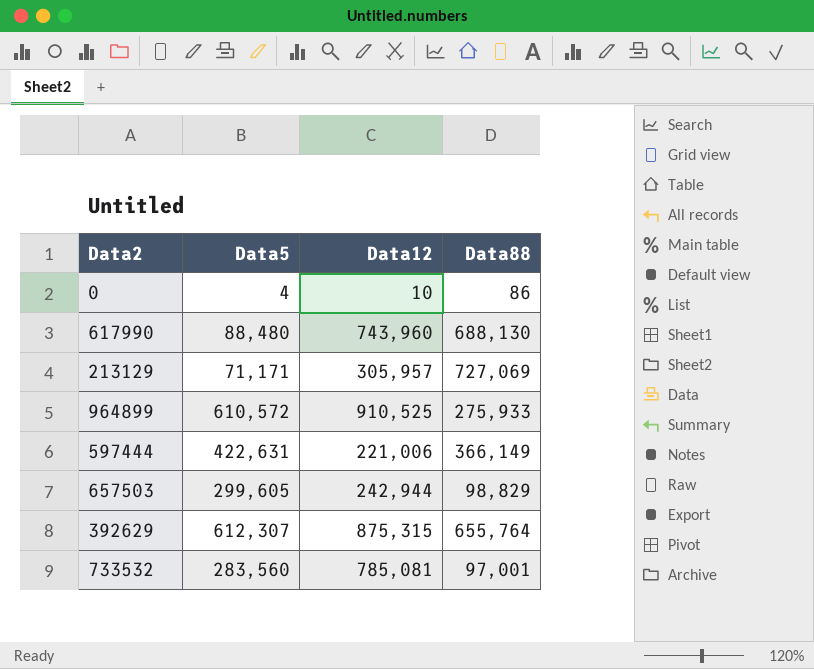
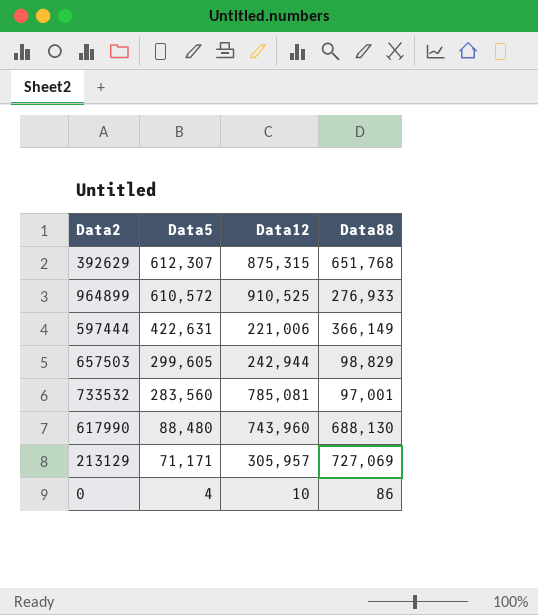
row order: none -> Data5 descending
392629 | Data88: 655,764 -> 651,768
964899 | Data88: 275,933 -> 276,933

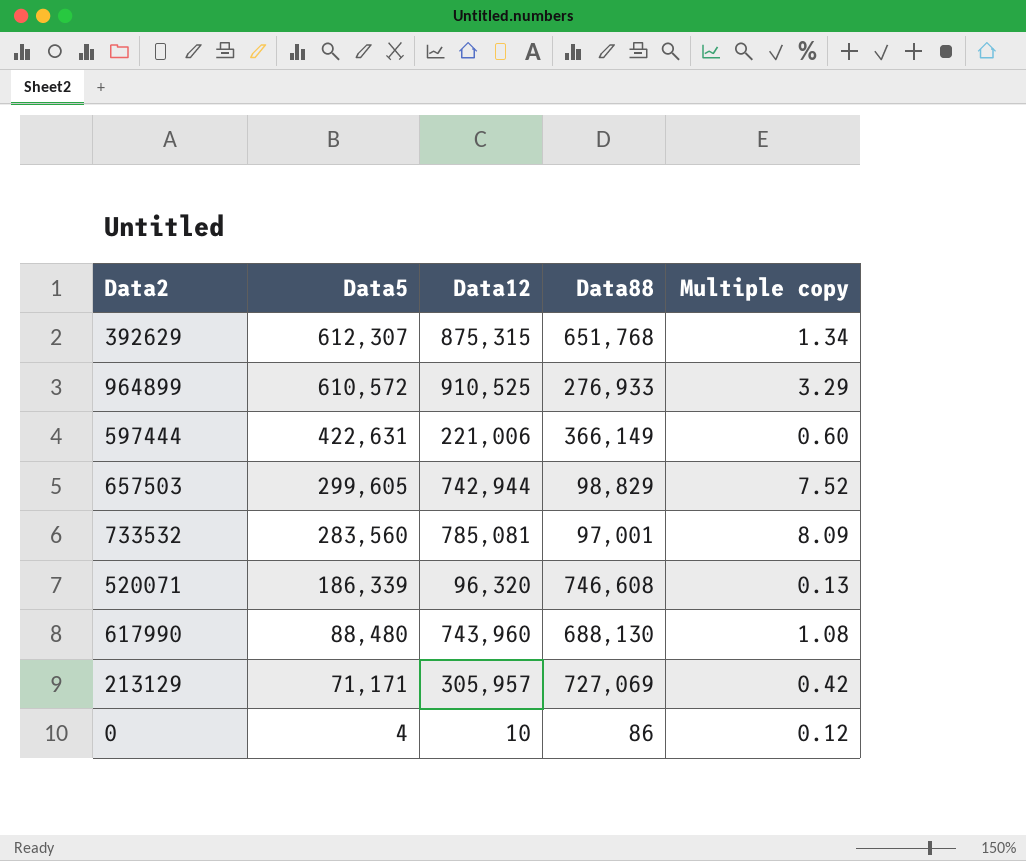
column Multiple copy | formula: none -> [Data12] / [Data88]
657503 | Data12: 242,944 -> 742,944
row 520071: none -> 186,339 | 96,320 | 746,608 | 0.13

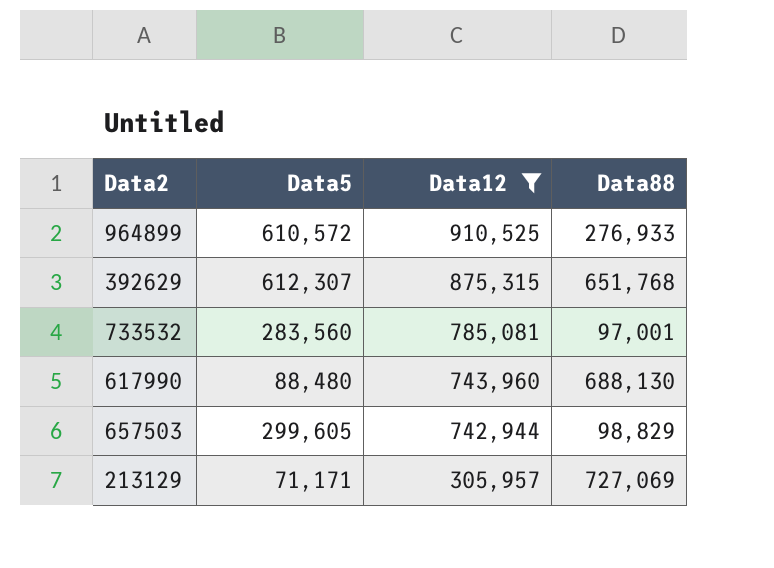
filter: none -> Data12 >= 305,957
row order: Data5 descending -> Data12 descending
column Multiple copy | formula: [Data12] / [Data88] -> none

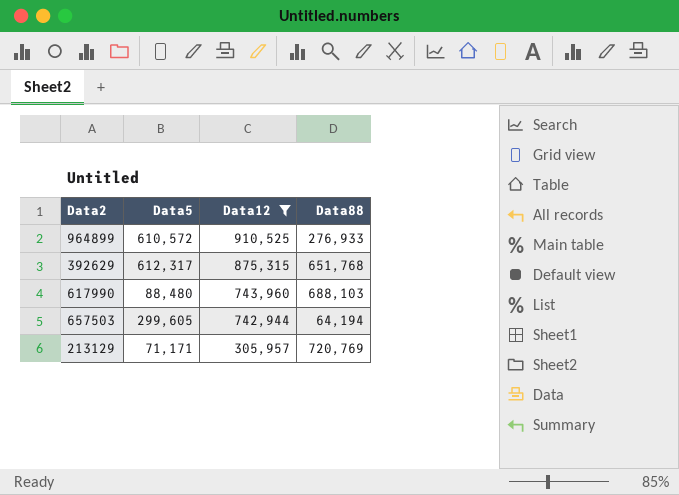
row 733532: 283,560 | 785,081 | 97,001 -> none
392629 | Data5: 612,307 -> 612,317
617990 | Data88: 688,130 -> 688,103
657503 | Data88: 98,829 -> 64,194
213129 | Data88: 727,069 -> 720,769

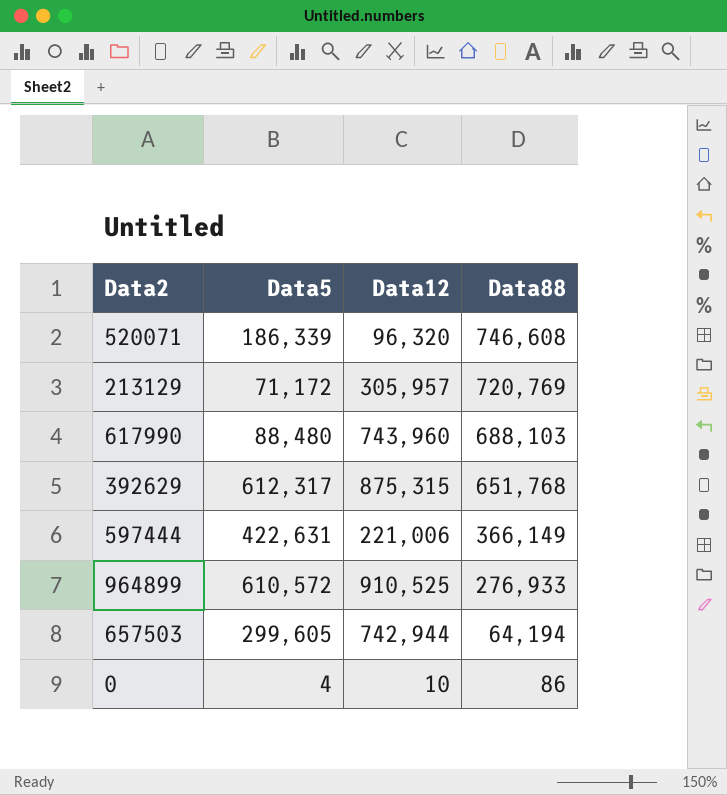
filter: Data12 >= 305,957 -> none
row order: Data12 descending -> Data88 descending
213129 | Data5: 71,171 -> 71,172

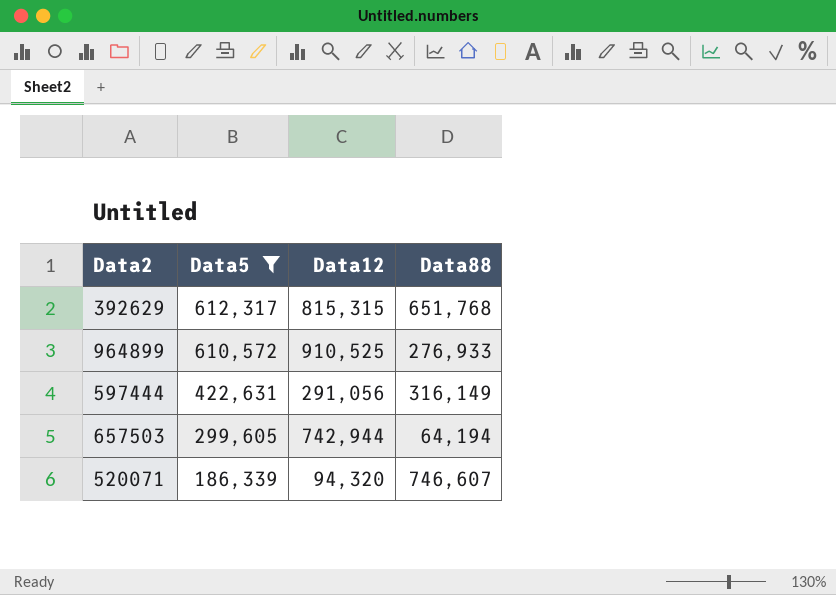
filter: none -> Data5 >= 186,339
row order: Data88 descending -> Data5 descending
392629 | Data12: 875,315 -> 815,315
597444 | Data12: 221,006 -> 291,056
597444 | Data88: 366,149 -> 316,149
520071 | Data12: 96,320 -> 94,320
520071 | Data88: 746,608 -> 746,607

